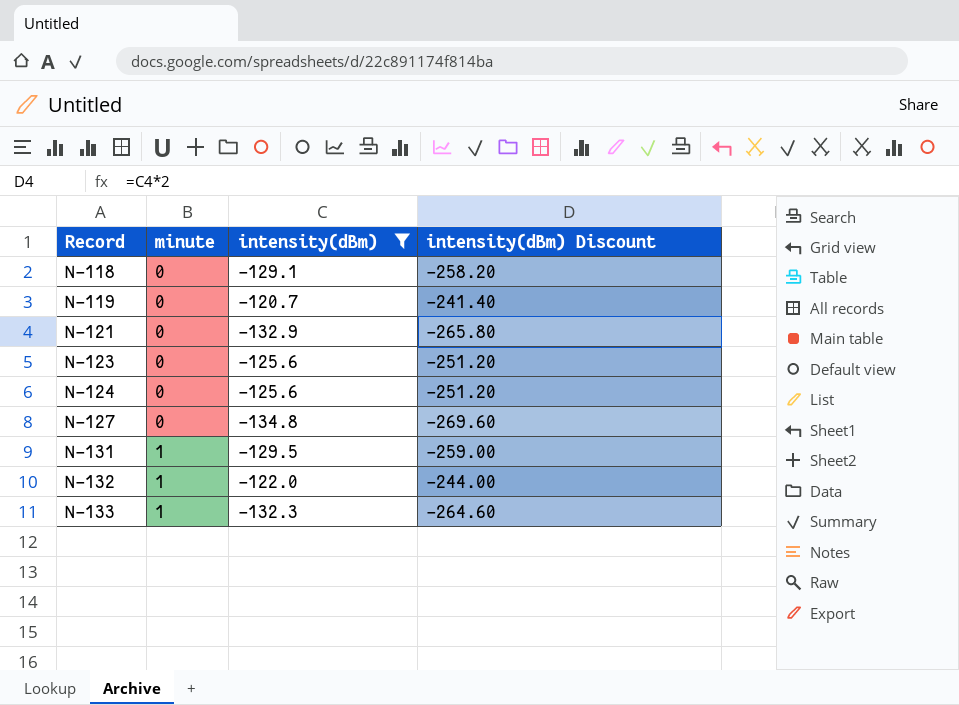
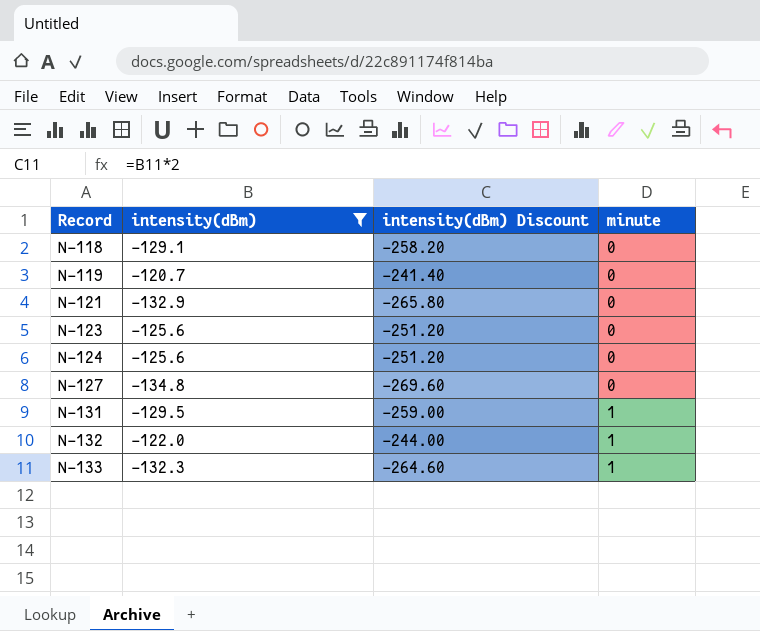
column minute | position: 2 -> 4

